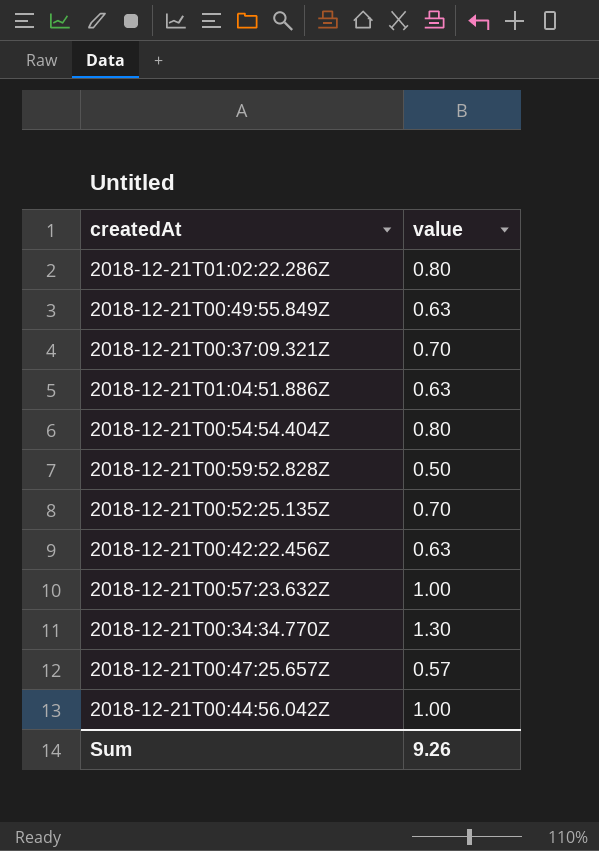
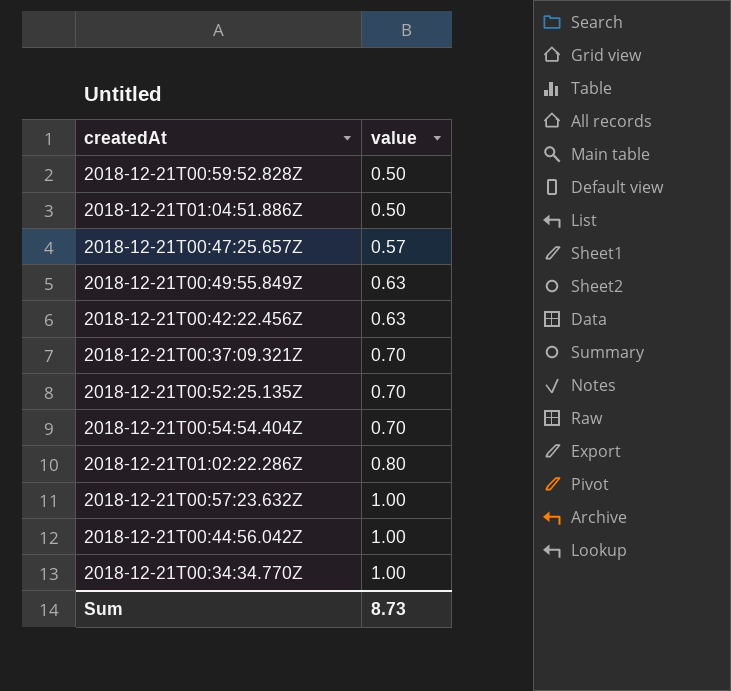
row order: none -> value ascending
2018-12-21T01:04:51.886Z | value: 0.63 -> 0.50
2018-12-21T00:54:54.404Z | value: 0.80 -> 0.70
2018-12-21T00:34:34.770Z | value: 1.30 -> 1.00
Sum | value: 9.26 -> 8.73

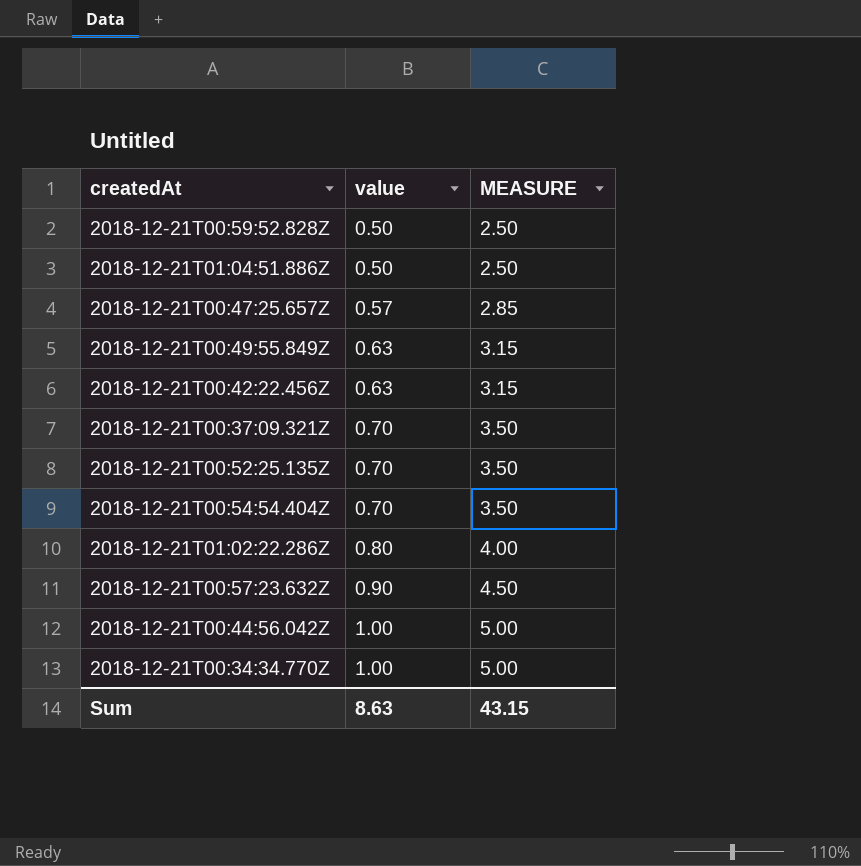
column MEASURE | formula: none -> [value] * 5
2018-12-21T00:57:23.632Z | value: 1.00 -> 0.90
Sum | value: 8.73 -> 8.63

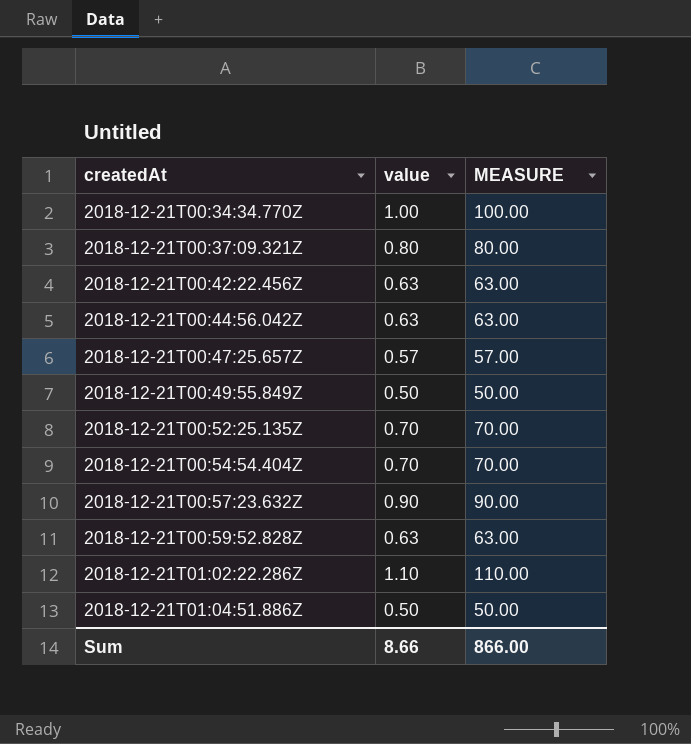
row order: value ascending -> createdAt ascending
column MEASURE | formula: [value] * 5 -> [value] * 100
2018-12-21T00:37:09.321Z | value: 0.70 -> 0.80
2018-12-21T00:44:56.042Z | value: 1.00 -> 0.63
2018-12-21T00:49:55.849Z | value: 0.63 -> 0.50
2018-12-21T00:59:52.828Z | value: 0.50 -> 0.63
2018-12-21T01:02:22.286Z | value: 0.80 -> 1.10
Sum | value: 8.63 -> 8.66
Sum | MEASURE: 43.15 -> 866.00

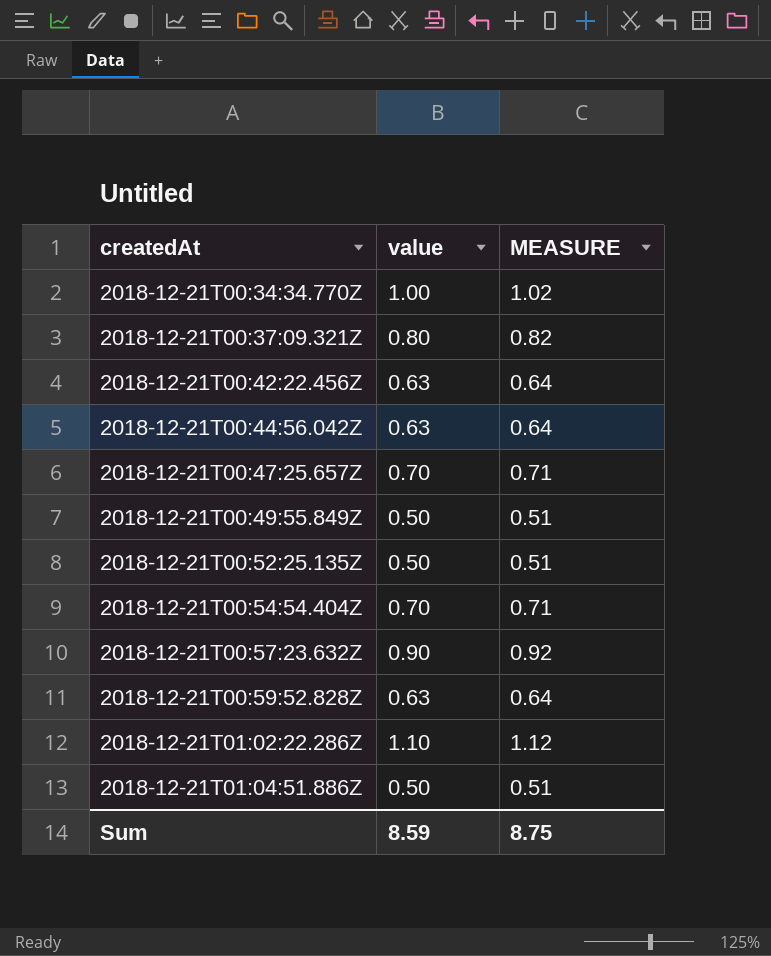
column MEASURE | formula: [value] * 100 -> [value] * 1.02
2018-12-21T00:47:25.657Z | value: 0.57 -> 0.70
2018-12-21T00:52:25.135Z | value: 0.70 -> 0.50
Sum | value: 8.66 -> 8.59
Sum | MEASURE: 866.00 -> 8.75

